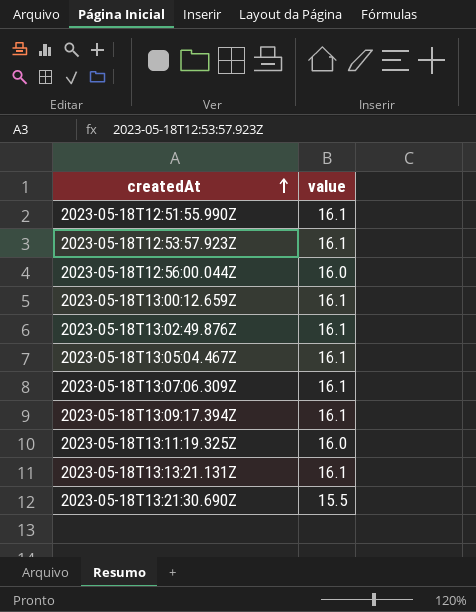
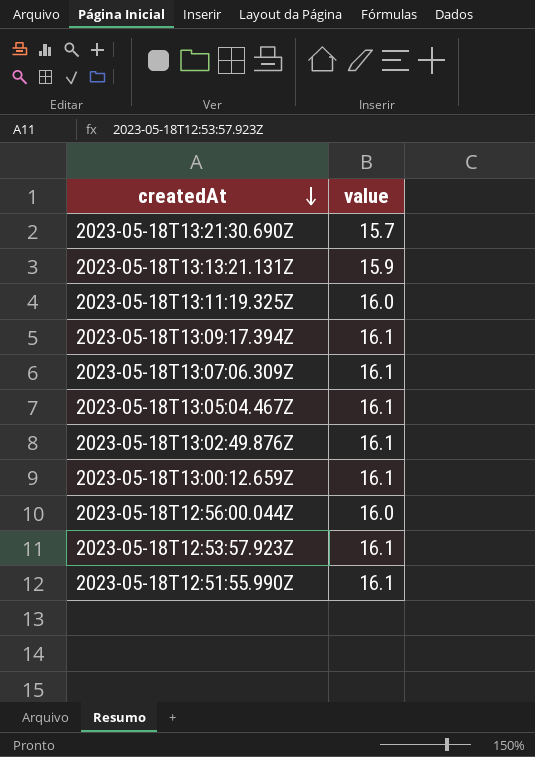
row order: createdAt ascending -> createdAt descending
2023-05-18T13:21:30.690Z | value: 15.5 -> 15.7
2023-05-18T13:13:21.131Z | value: 16.1 -> 15.9

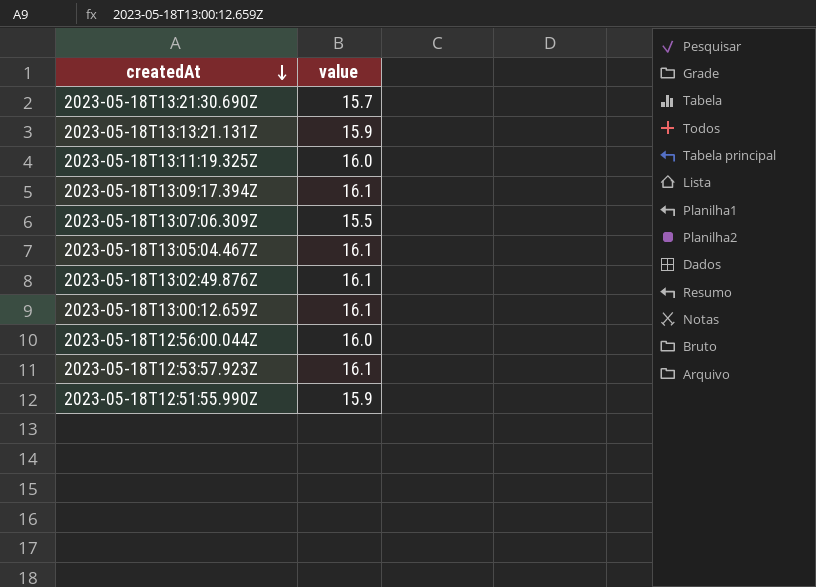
2023-05-18T13:07:06.309Z | value: 16.1 -> 15.5
2023-05-18T12:51:55.990Z | value: 16.1 -> 15.9

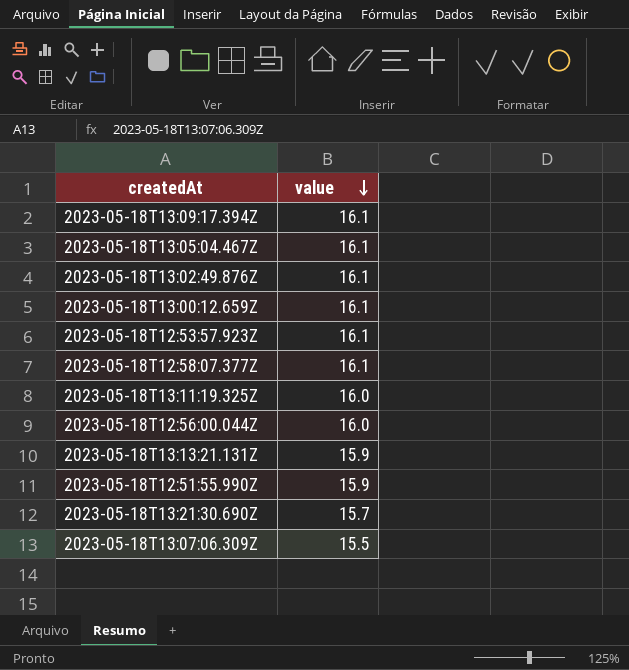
row order: createdAt descending -> value descending
row 2023-05-18T12:58:07.377Z: none -> 16.1

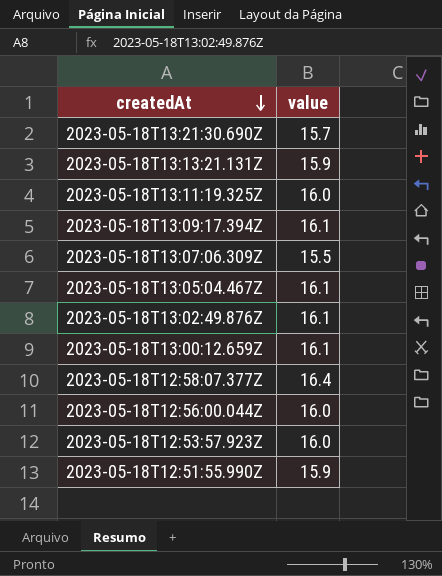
row order: value descending -> createdAt descending
2023-05-18T12:58:07.377Z | value: 16.1 -> 16.4
2023-05-18T12:53:57.923Z | value: 16.1 -> 16.0

